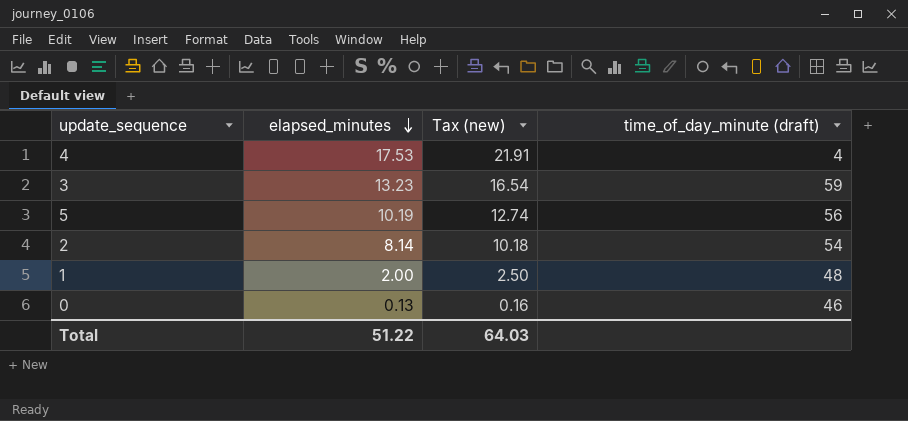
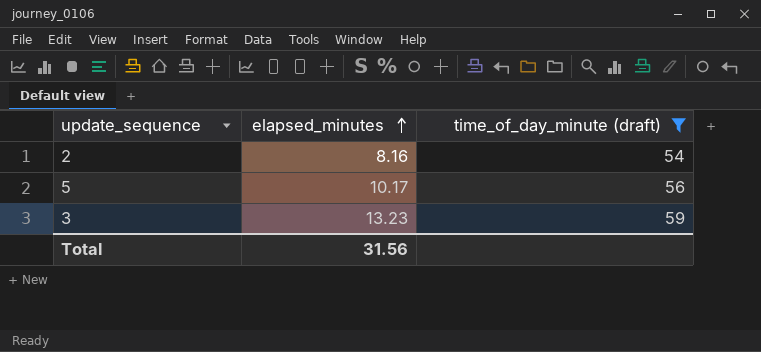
filter: none -> time_of_day_minute (draft) >= 54
row order: elapsed_minutes descending -> elapsed_minutes ascending
column Tax (new) | formula: [elapsed_minutes] * 1.25 -> none
2 | elapsed_minutes: 8.14 -> 8.16
5 | elapsed_minutes: 10.19 -> 10.17
Total | elapsed_minutes: 51.22 -> 31.56

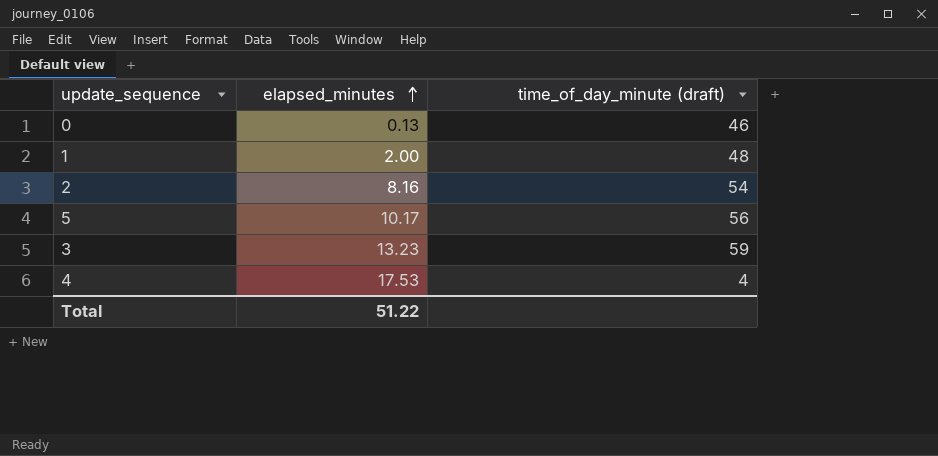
filter: time_of_day_minute (draft) >= 54 -> none
Total | elapsed_minutes: 31.56 -> 51.22

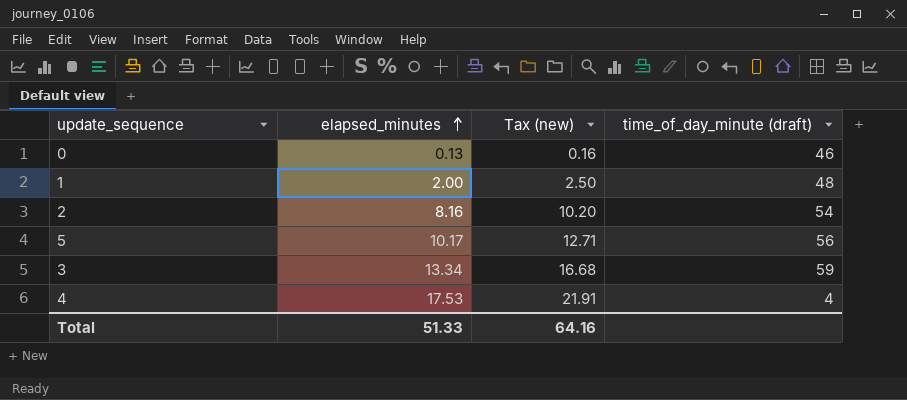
column Tax (new) | formula: none -> [elapsed_minutes] * 1.25
3 | elapsed_minutes: 13.23 -> 13.34
Total | elapsed_minutes: 51.22 -> 51.33

